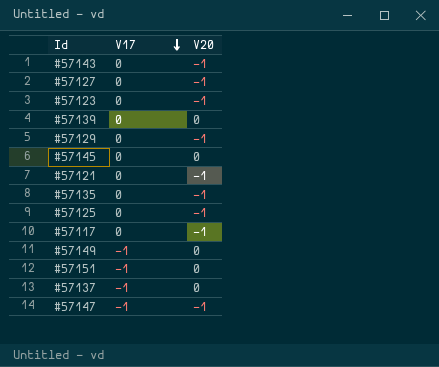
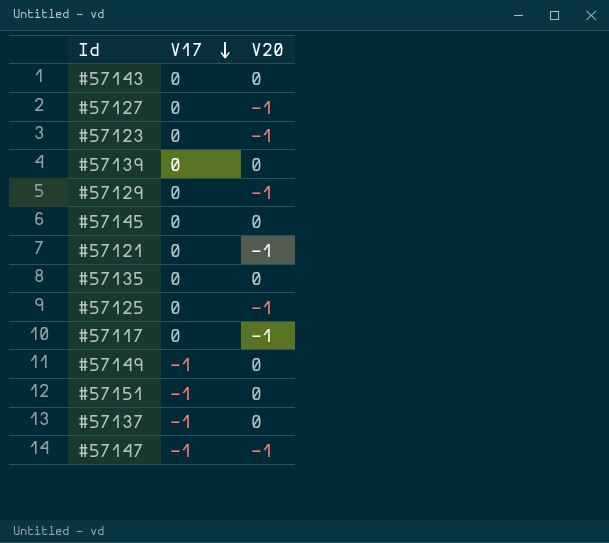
#57143 | V20: -1 -> 0
#57135 | V20: -1 -> 0

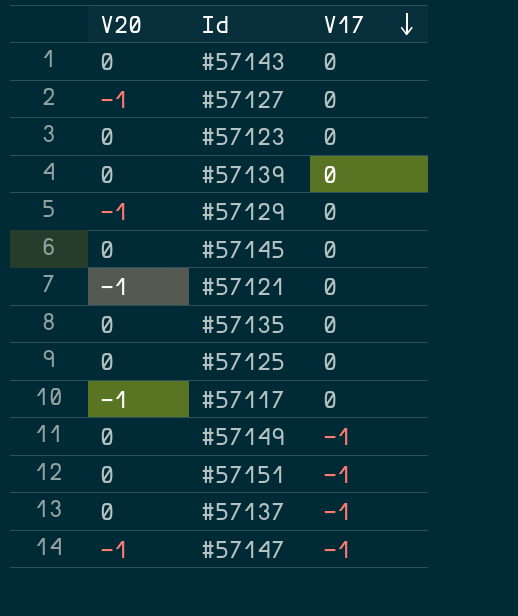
column V20 | position: 3 -> 1
#57123 | V20: -1 -> 0
#57125 | V20: -1 -> 0

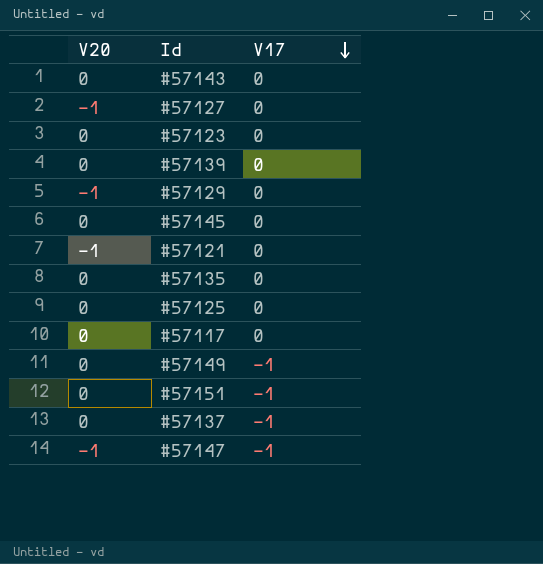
#57117 | V20: -1 -> 0

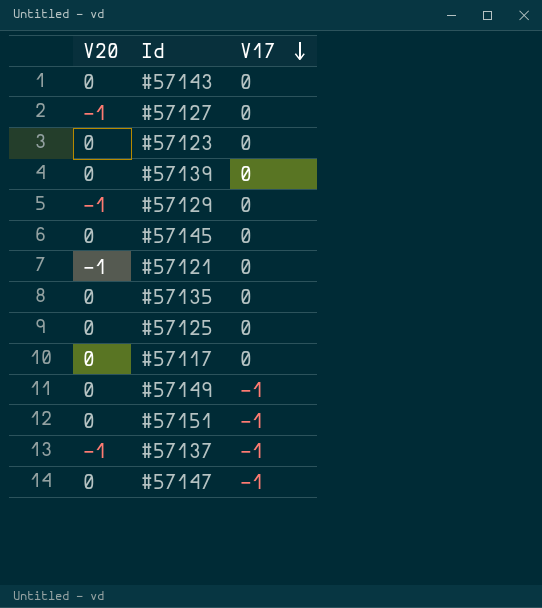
#57137 | V20: 0 -> -1
#57147 | V20: -1 -> 0

